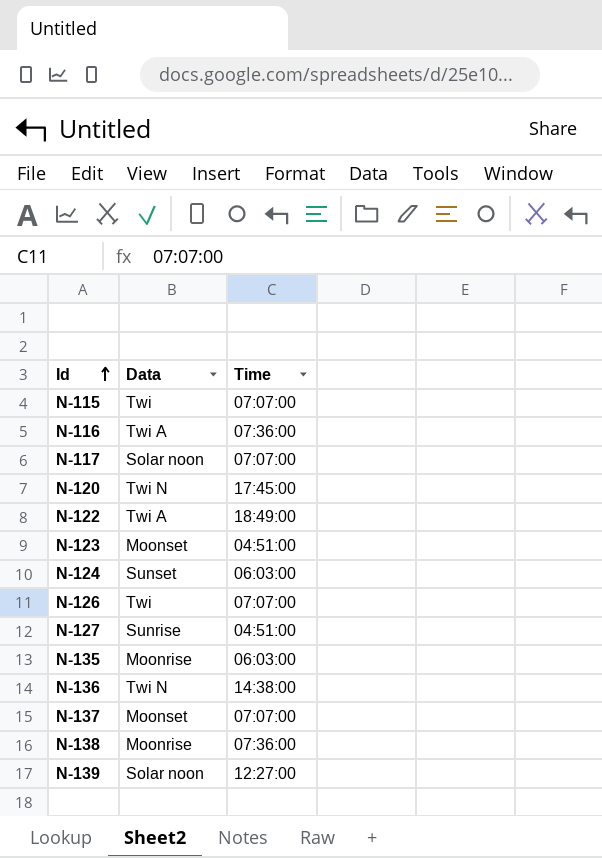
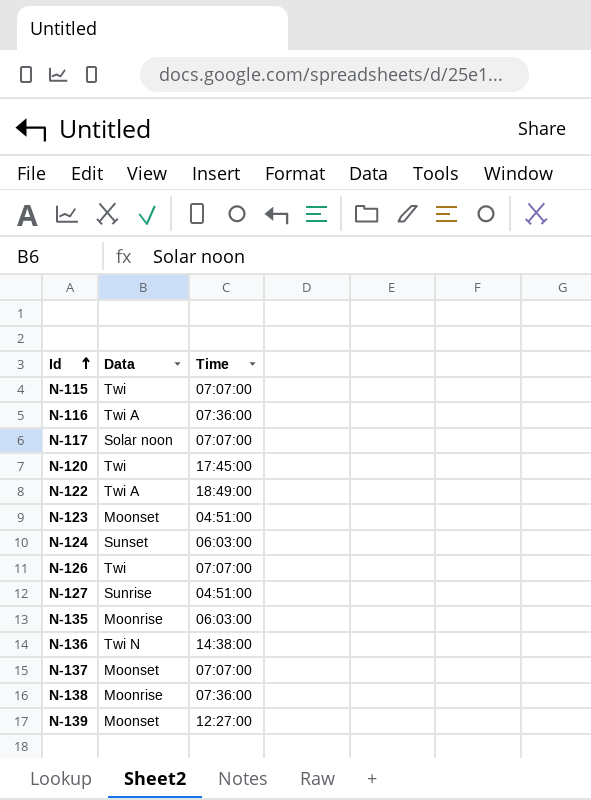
N-120 | Data: Twi N -> Twi
N-139 | Data: Solar noon -> Moonset

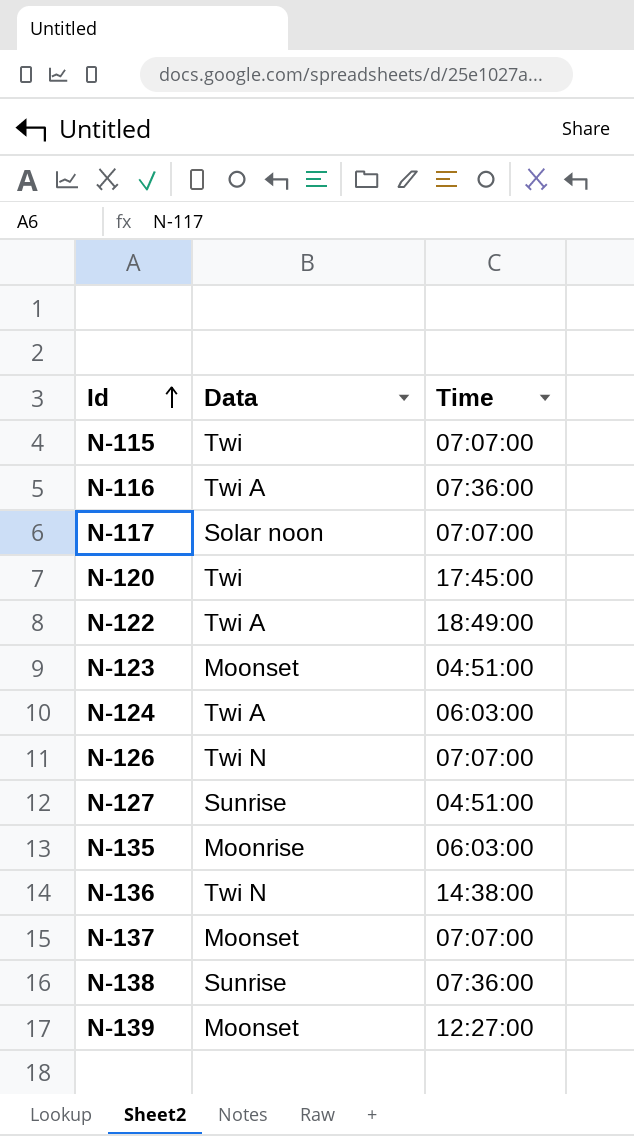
N-124 | Data: Sunset -> Twi A
N-126 | Data: Twi -> Twi N
N-138 | Data: Moonrise -> Sunrise

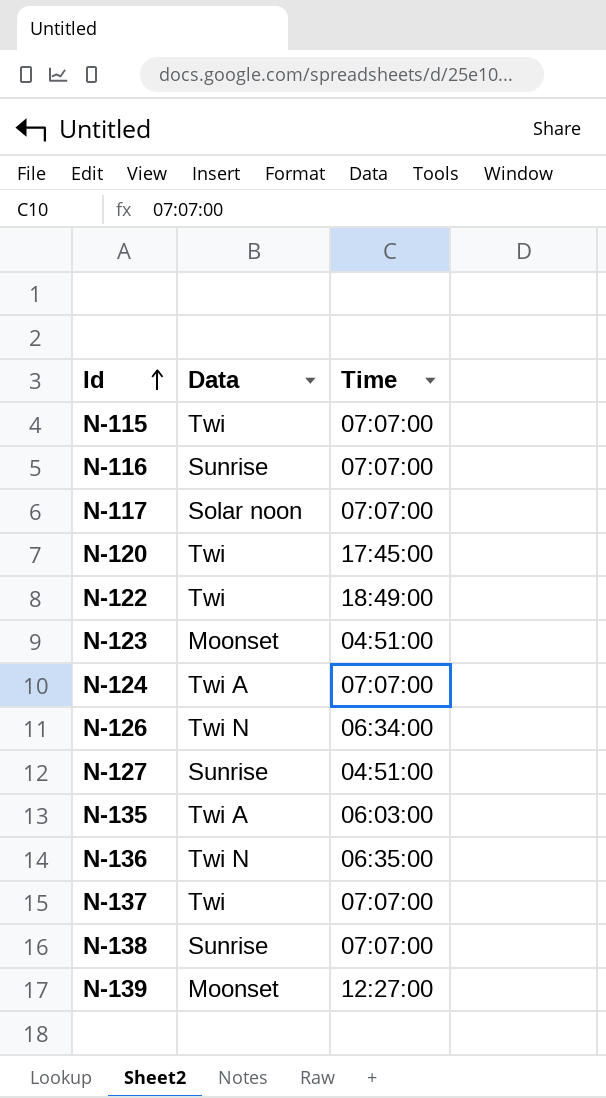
N-116 | Data: Twi A -> Sunrise
N-116 | Time: 07:36:00 -> 07:07:00
N-122 | Data: Twi A -> Twi
N-124 | Time: 06:03:00 -> 07:07:00
N-126 | Time: 07:07:00 -> 06:34:00
N-135 | Data: Moonrise -> Twi A
N-136 | Time: 14:38:00 -> 06:35:00
N-137 | Data: Moonset -> Twi
N-138 | Time: 07:36:00 -> 07:07:00

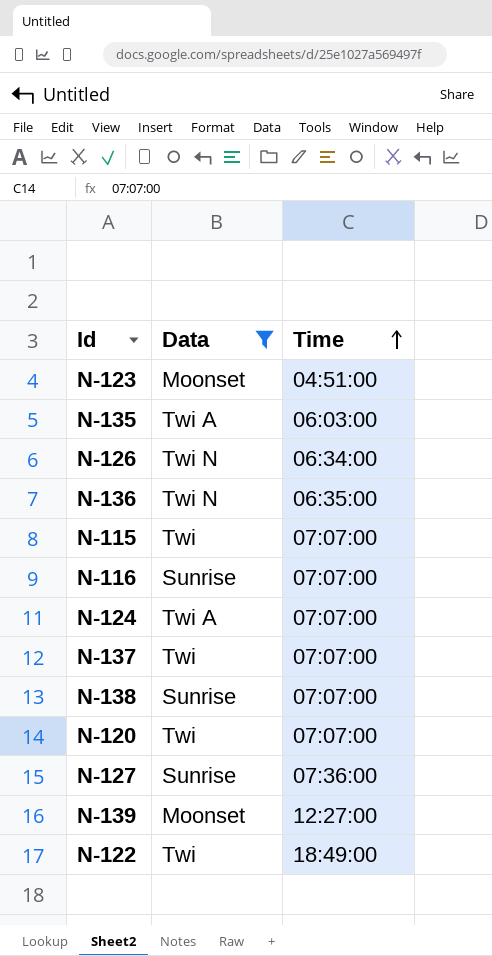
filter: none -> Data != Solar noon
row order: Id ascending -> Time ascending
N-120 | Time: 17:45:00 -> 07:07:00
N-127 | Time: 04:51:00 -> 07:36:00

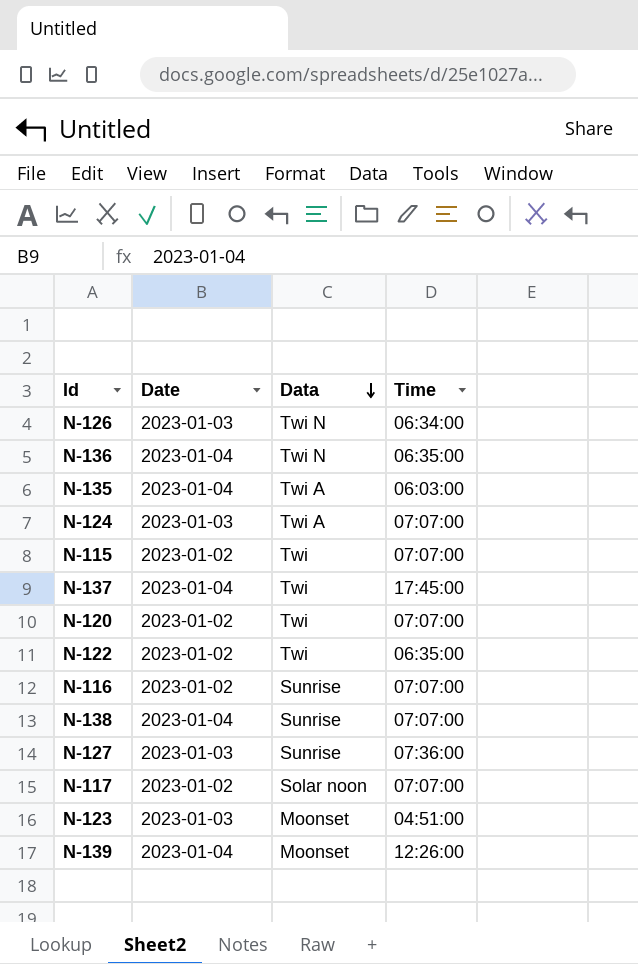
filter: Data != Solar noon -> none
row order: Time ascending -> Data descending
column Date | position: none -> 2
N-137 | Time: 07:07:00 -> 17:45:00
N-122 | Time: 18:49:00 -> 06:35:00
N-139 | Time: 12:27:00 -> 12:26:00

